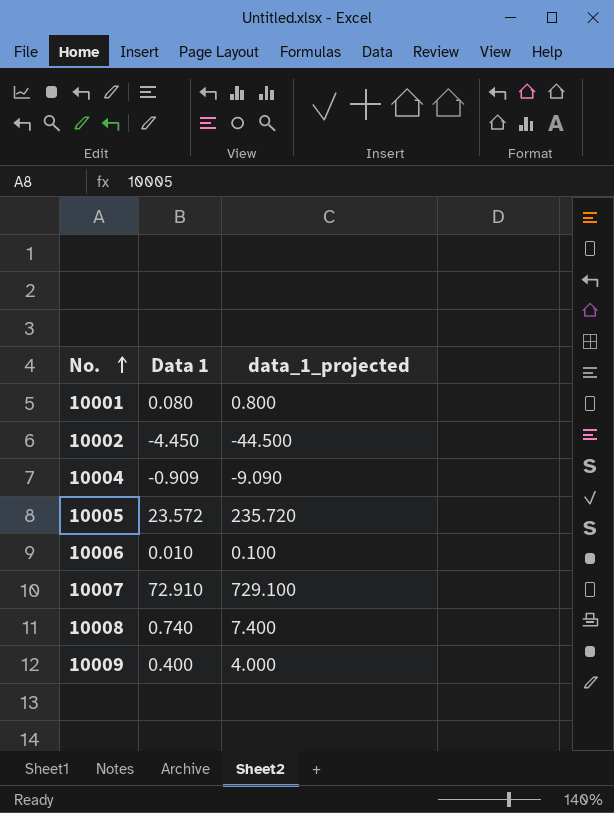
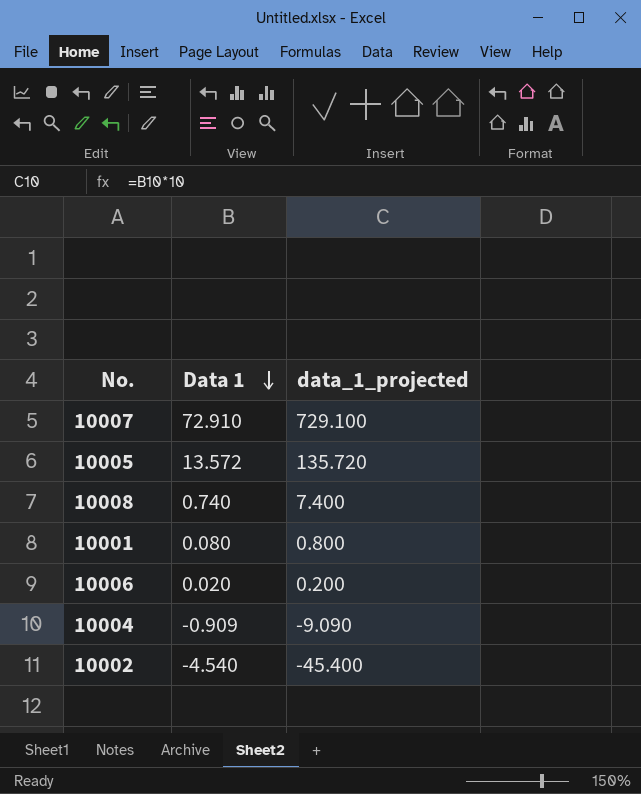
row order: No. ascending -> Data 1 descending
row 10009: 0.400 | 4.000 -> none
10005 | Data 1: 23.572 -> 13.572
10005 | data_1_projected: 235.720 -> 135.720
10006 | Data 1: 0.010 -> 0.020
10006 | data_1_projected: 0.100 -> 0.200
10002 | Data 1: -4.450 -> -4.540
10002 | data_1_projected: -44.500 -> -45.400

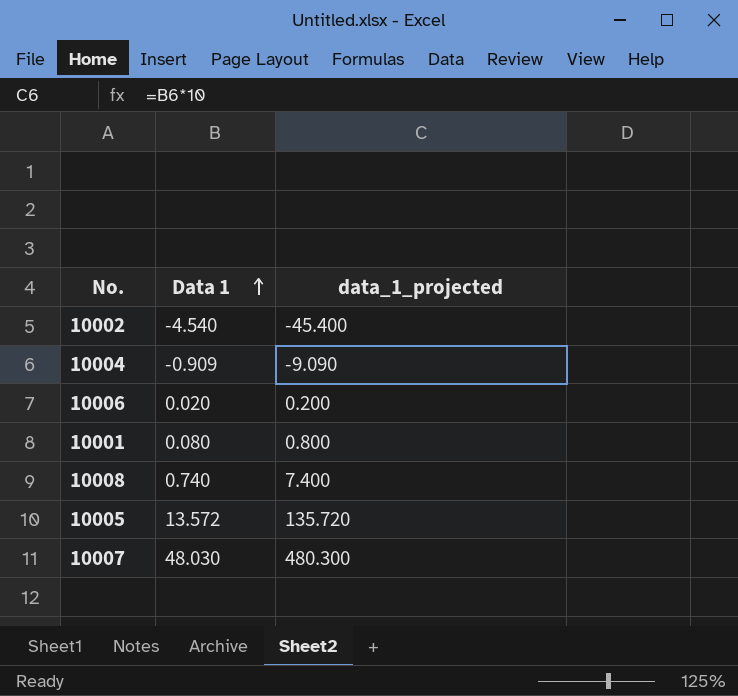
row order: Data 1 descending -> Data 1 ascending
10007 | Data 1: 72.910 -> 48.030
10007 | data_1_projected: 729.100 -> 480.300

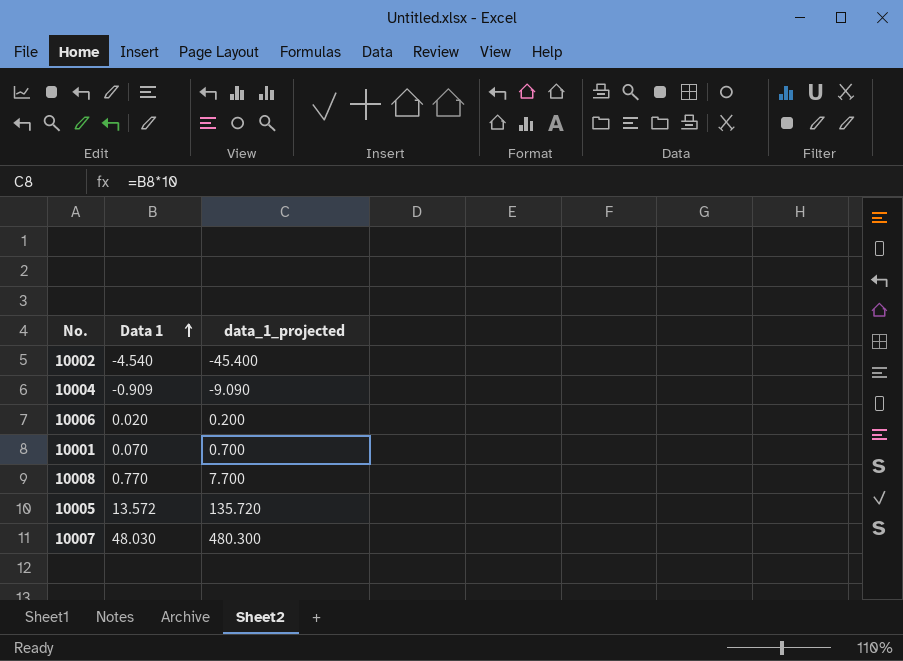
10001 | Data 1: 0.080 -> 0.070
10001 | data_1_projected: 0.800 -> 0.700
10008 | Data 1: 0.740 -> 0.770
10008 | data_1_projected: 7.400 -> 7.700

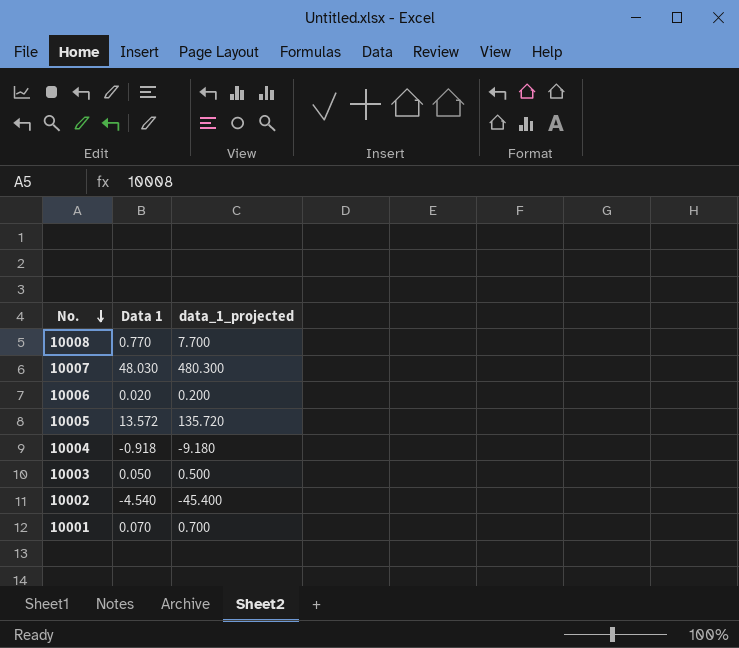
row order: Data 1 ascending -> No. descending
10004 | Data 1: -0.909 -> -0.918
10004 | data_1_projected: -9.090 -> -9.180
row 10003: none -> 0.050 | 0.500

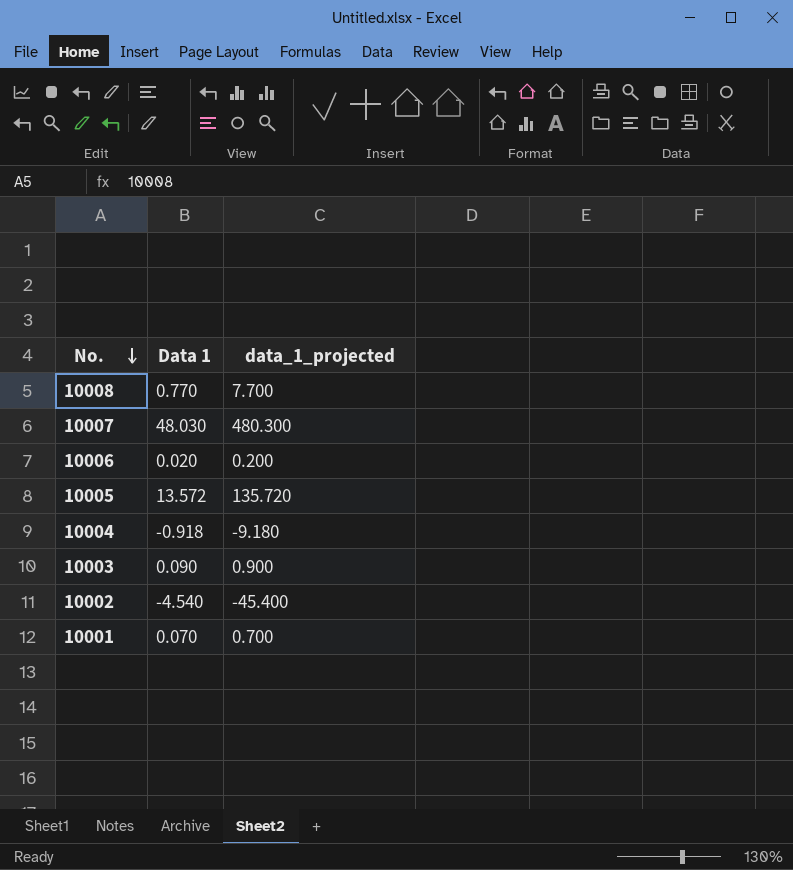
10003 | Data 1: 0.050 -> 0.090
10003 | data_1_projected: 0.500 -> 0.900

